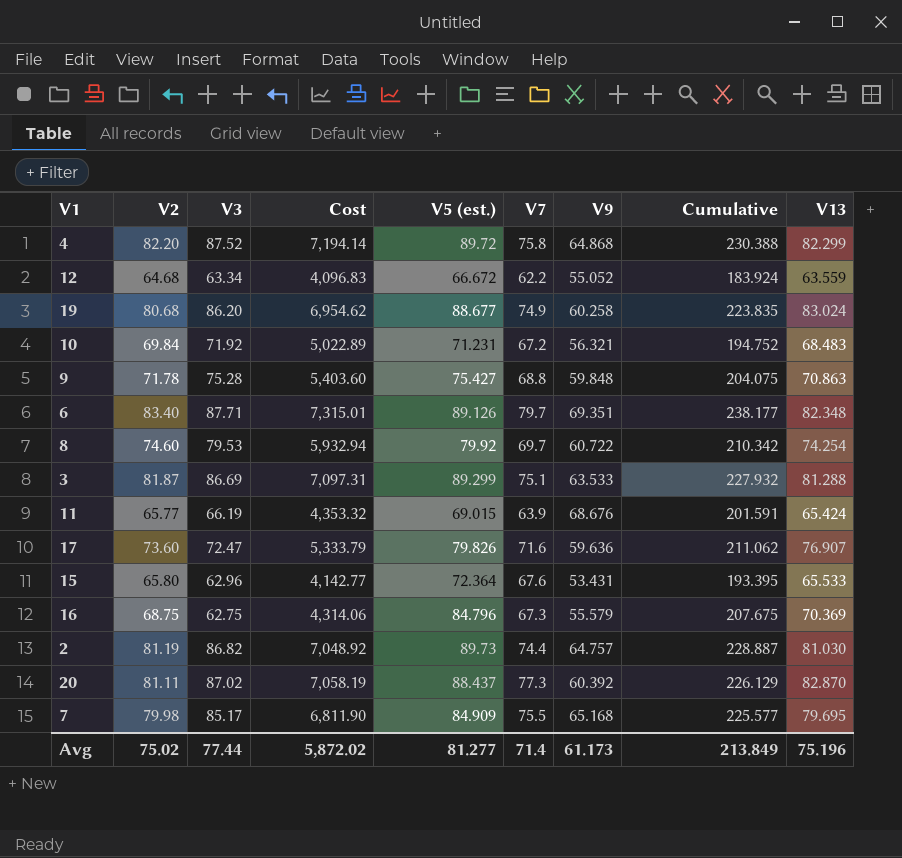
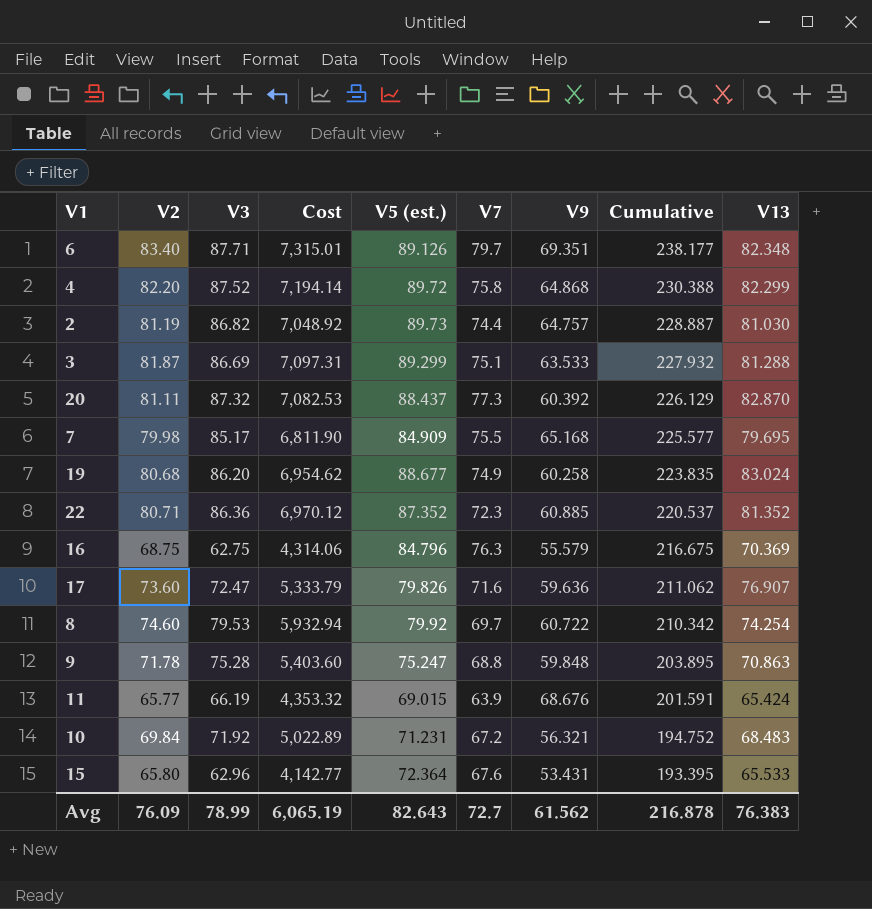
row order: none -> Cumulative descending
row 12: 64.68 | 63.34 | 4,096.83 | 66.672 | 62.2 | 55.052 | 183.924 | 63.559 -> none
20 | V3: 87.02 -> 87.32
20 | Cost: 7,058.19 -> 7,082.53
row 22: none -> 80.71 | 86.36 | 6,970.12 | 87.352 | 72.3 | 60.885 | 220.537 | 81.352
16 | V7: 67.3 -> 76.3
16 | Cumulative: 207.675 -> 216.675
9 | V5 (est.): 75.427 -> 75.247
9 | Cumulative: 204.075 -> 203.895
Avg | V2: 75.02 -> 76.09
Avg | V3: 77.44 -> 78.99
Avg | Cost: 5,872.02 -> 6,065.19
Avg | V5 (est.): 81.277 -> 82.643
Avg | V7: 71.4 -> 72.7
Avg | V9: 61.173 -> 61.562
Avg | Cumulative: 213.849 -> 216.878
Avg | V13: 75.196 -> 76.383

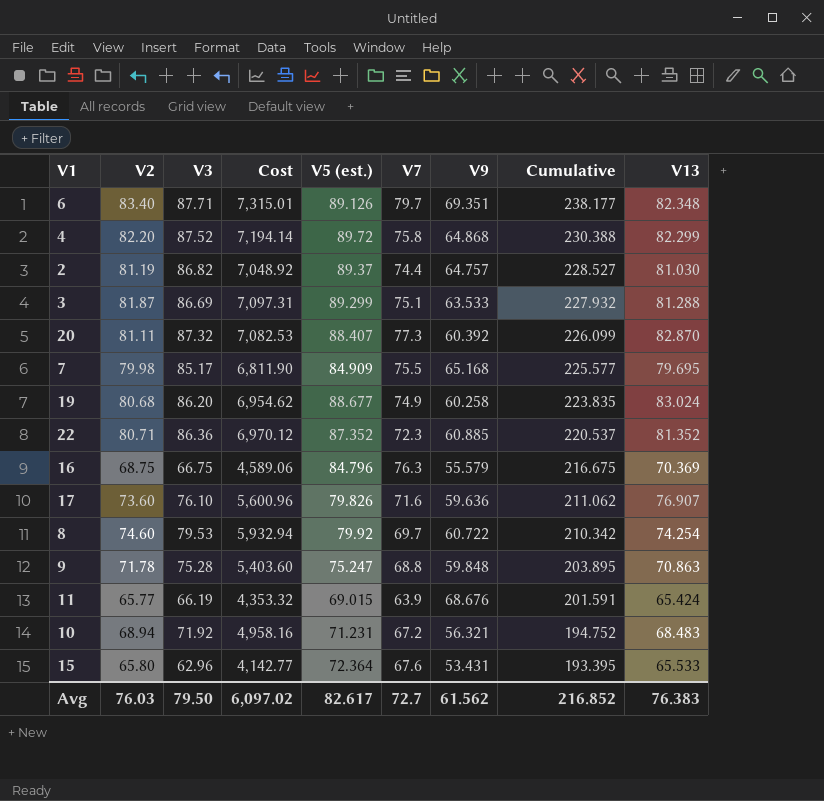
2 | V5 (est.): 89.73 -> 89.37
2 | Cumulative: 228.887 -> 228.527
20 | V5 (est.): 88.437 -> 88.407
20 | Cumulative: 226.129 -> 226.099
16 | V3: 62.75 -> 66.75
16 | Cost: 4,314.06 -> 4,589.06
17 | V3: 72.47 -> 76.10
17 | Cost: 5,333.79 -> 5,600.96
10 | V2: 69.84 -> 68.94
10 | Cost: 5,022.89 -> 4,958.16
Avg | V2: 76.09 -> 76.03
Avg | V3: 78.99 -> 79.50
Avg | Cost: 6,065.19 -> 6,097.02
Avg | V5 (est.): 82.643 -> 82.617
Avg | Cumulative: 216.878 -> 216.852

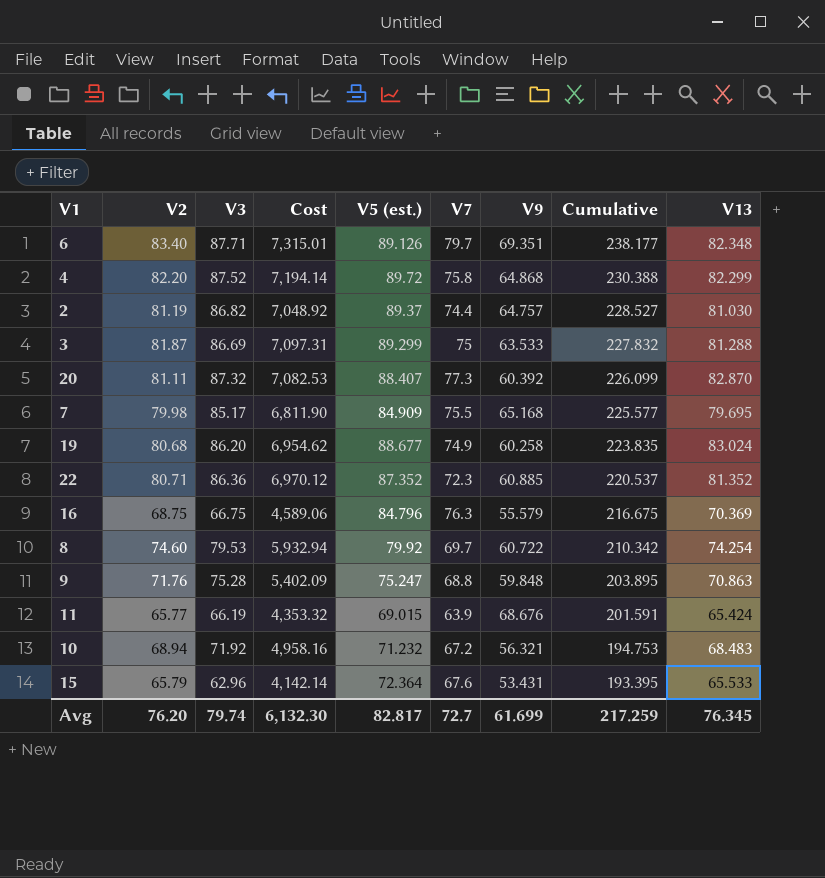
row 17: 73.60 | 76.10 | 5,600.96 | 79.826 | 71.6 | 59.636 | 211.062 | 76.907 -> none
3 | V7: 75.1 -> 75
3 | Cumulative: 227.932 -> 227.832
9 | V2: 71.78 -> 71.76
9 | Cost: 5,403.60 -> 5,402.09
10 | V5 (est.): 71.231 -> 71.232
10 | Cumulative: 194.752 -> 194.753
15 | V2: 65.80 -> 65.79
15 | Cost: 4,142.77 -> 4,142.14
Avg | V2: 76.03 -> 76.20
Avg | V3: 79.50 -> 79.74
Avg | Cost: 6,097.02 -> 6,132.30
Avg | V5 (est.): 82.617 -> 82.817
Avg | V9: 61.562 -> 61.699
Avg | Cumulative: 216.852 -> 217.259
Avg | V13: 76.383 -> 76.345

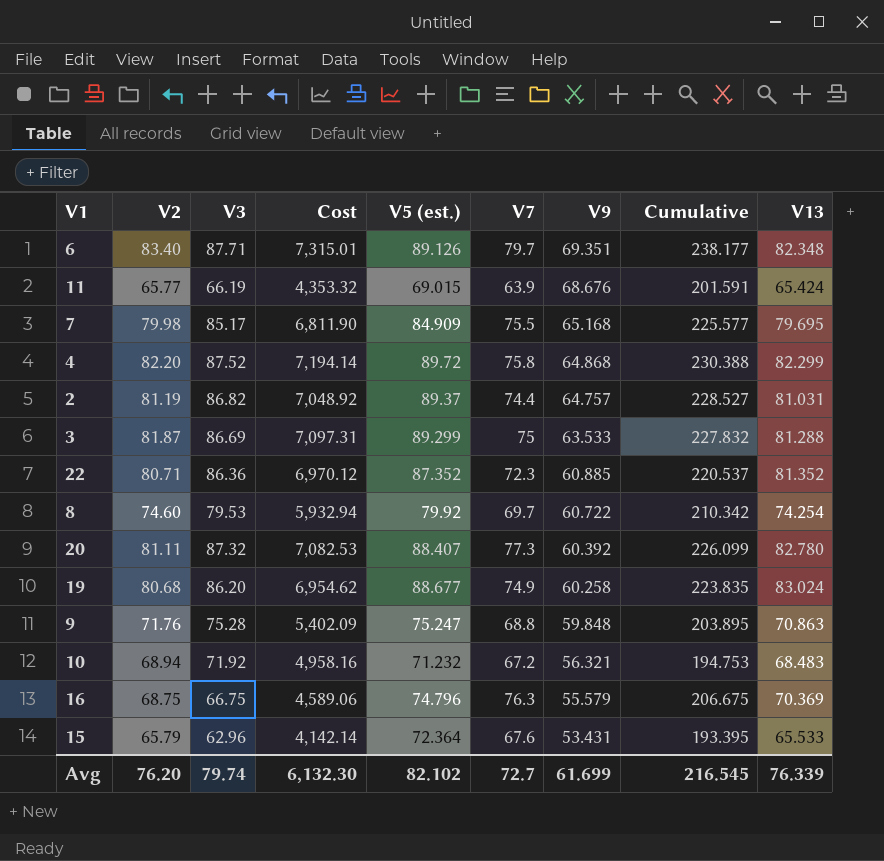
row order: Cumulative descending -> V9 descending
2 | V13: 81.030 -> 81.031
20 | V13: 82.870 -> 82.780
16 | V5 (est.): 84.796 -> 74.796
16 | Cumulative: 216.675 -> 206.675
Avg | V5 (est.): 82.817 -> 82.102
Avg | Cumulative: 217.259 -> 216.545
Avg | V13: 76.345 -> 76.339

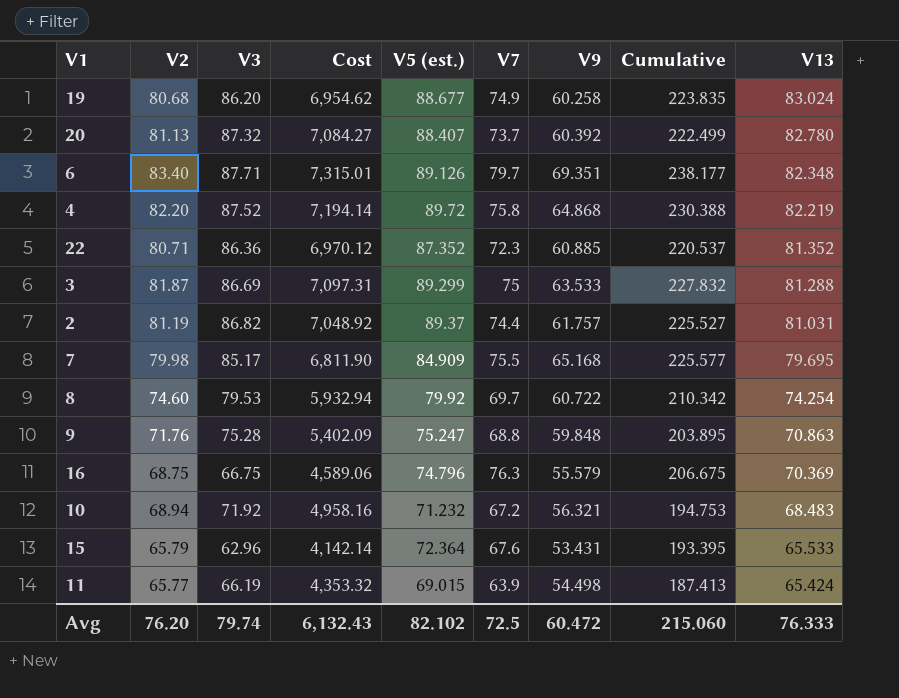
row order: V9 descending -> V13 descending
20 | V2: 81.11 -> 81.13
20 | Cost: 7,082.53 -> 7,084.27
20 | V7: 77.3 -> 73.7
20 | Cumulative: 226.099 -> 222.499
4 | V13: 82.299 -> 82.219
2 | V9: 64.757 -> 61.757
2 | Cumulative: 228.527 -> 225.527
11 | V9: 68.676 -> 54.498
11 | Cumulative: 201.591 -> 187.413
Avg | Cost: 6,132.30 -> 6,132.43
Avg | V7: 72.7 -> 72.5
Avg | V9: 61.699 -> 60.472
Avg | Cumulative: 216.545 -> 215.060
Avg | V13: 76.339 -> 76.333

